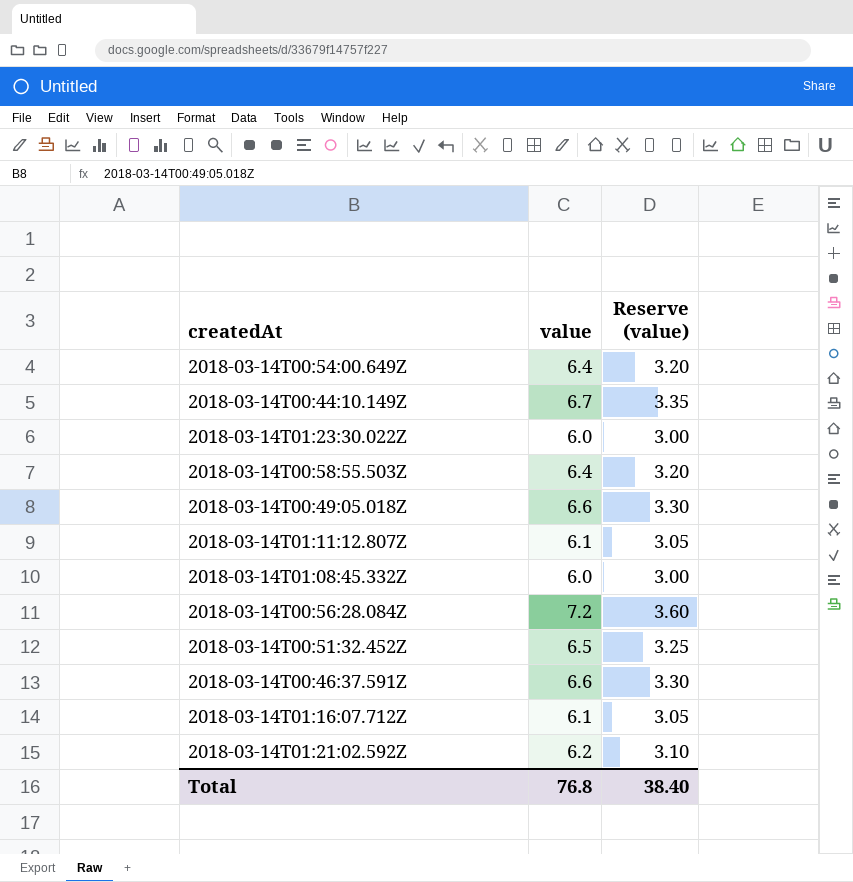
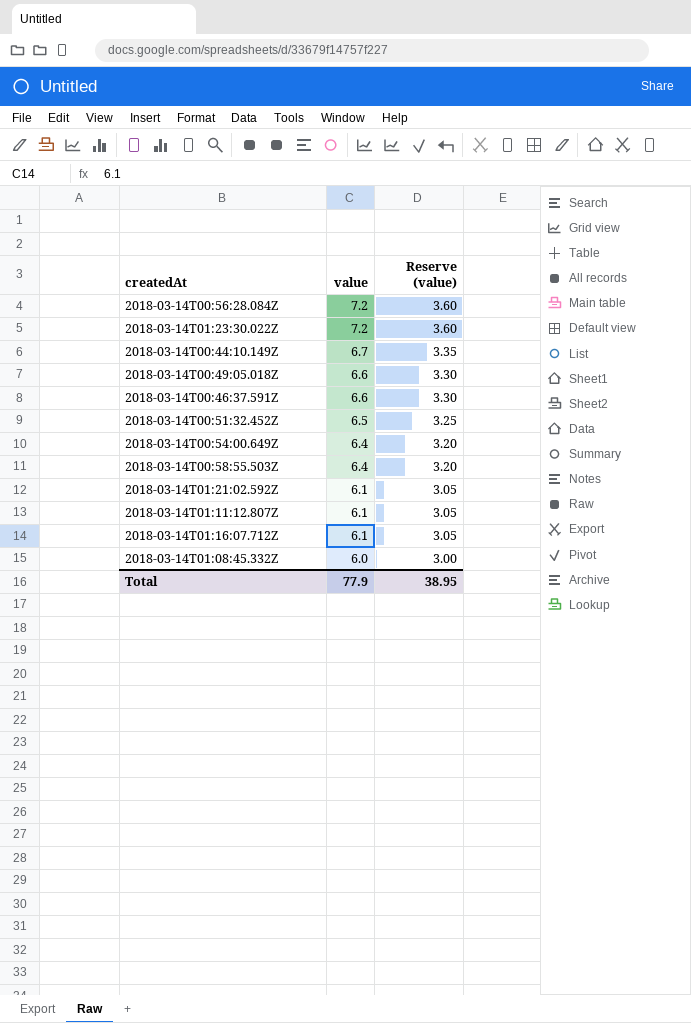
row order: none -> value descending
2018-03-14T01:23:30.022Z | value: 6.0 -> 7.2
2018-03-14T01:23:30.022Z | Reserve (value): 3.00 -> 3.60
2018-03-14T01:21:02.592Z | value: 6.2 -> 6.1
2018-03-14T01:21:02.592Z | Reserve (value): 3.10 -> 3.05
Total | value: 76.8 -> 77.9
Total | Reserve (value): 38.40 -> 38.95

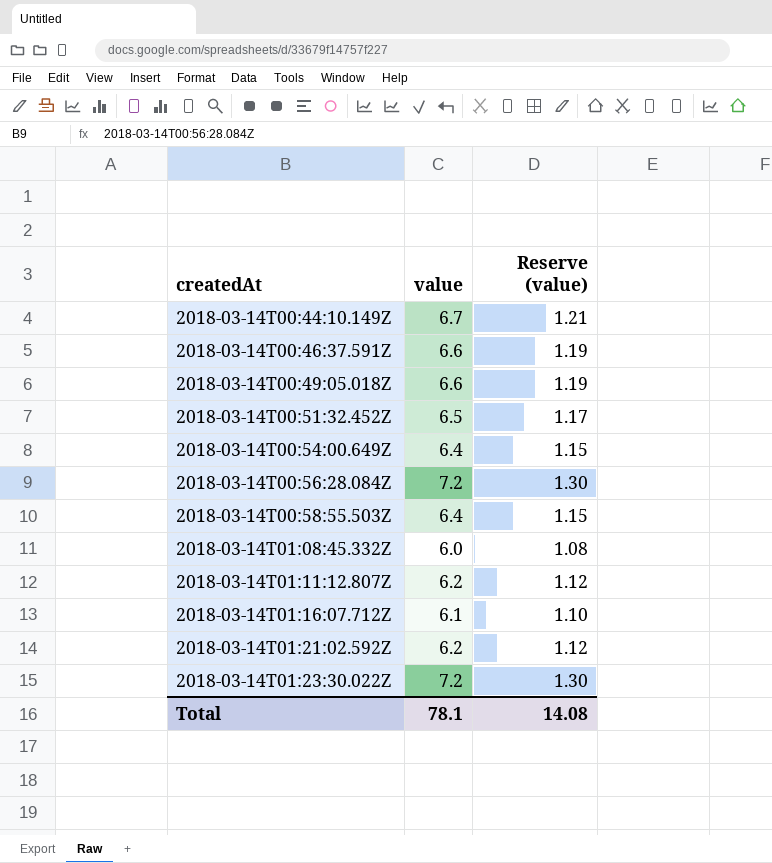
row order: value descending -> createdAt ascending
column Reserve (value) | formula: [value] * 0.5 -> [value] * 0.18
2018-03-14T01:11:12.807Z | value: 6.1 -> 6.2
2018-03-14T01:21:02.592Z | value: 6.1 -> 6.2
Total | value: 77.9 -> 78.1
Total | Reserve (value): 38.95 -> 14.08

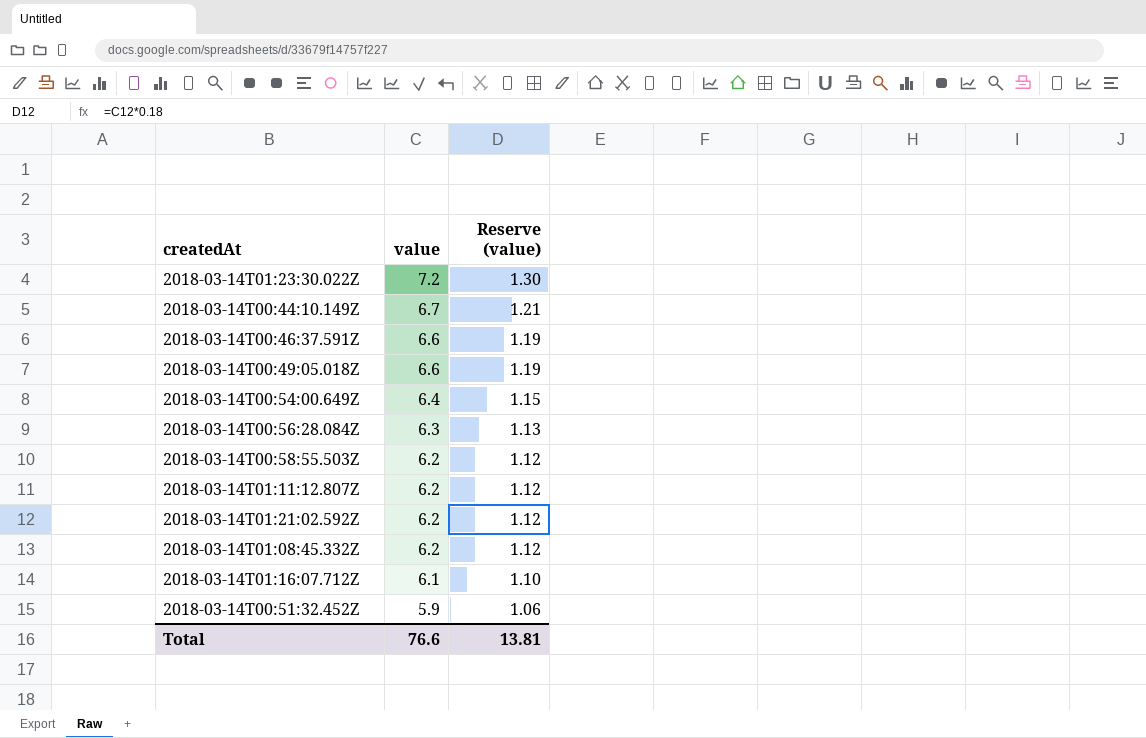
row order: createdAt ascending -> value descending
2018-03-14T00:56:28.084Z | value: 7.2 -> 6.3
2018-03-14T00:56:28.084Z | Reserve (value): 1.30 -> 1.13
2018-03-14T00:58:55.503Z | value: 6.4 -> 6.2
2018-03-14T00:58:55.503Z | Reserve (value): 1.15 -> 1.12
2018-03-14T01:08:45.332Z | value: 6.0 -> 6.2
2018-03-14T01:08:45.332Z | Reserve (value): 1.08 -> 1.12
2018-03-14T00:51:32.452Z | value: 6.5 -> 5.9
2018-03-14T00:51:32.452Z | Reserve (value): 1.17 -> 1.06
Total | value: 78.1 -> 76.6
Total | Reserve (value): 14.08 -> 13.81

